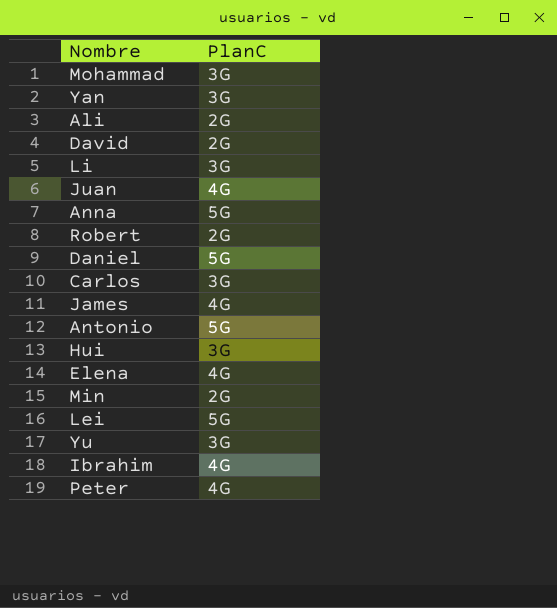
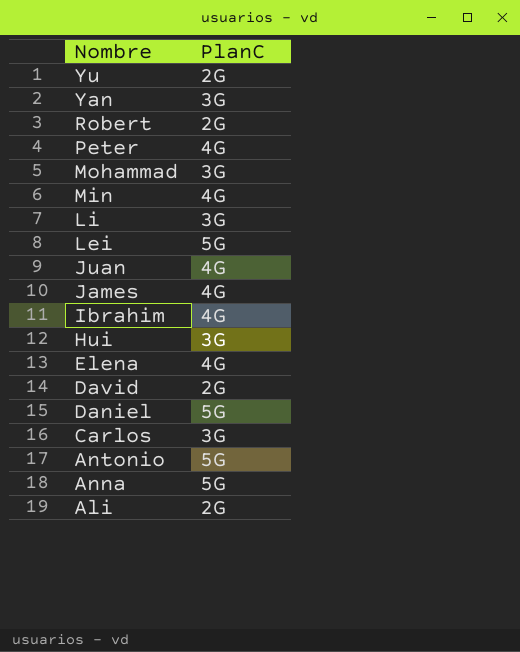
row order: none -> Nombre descending
Yu | PlanC: 3G -> 2G
Min | PlanC: 2G -> 4G

